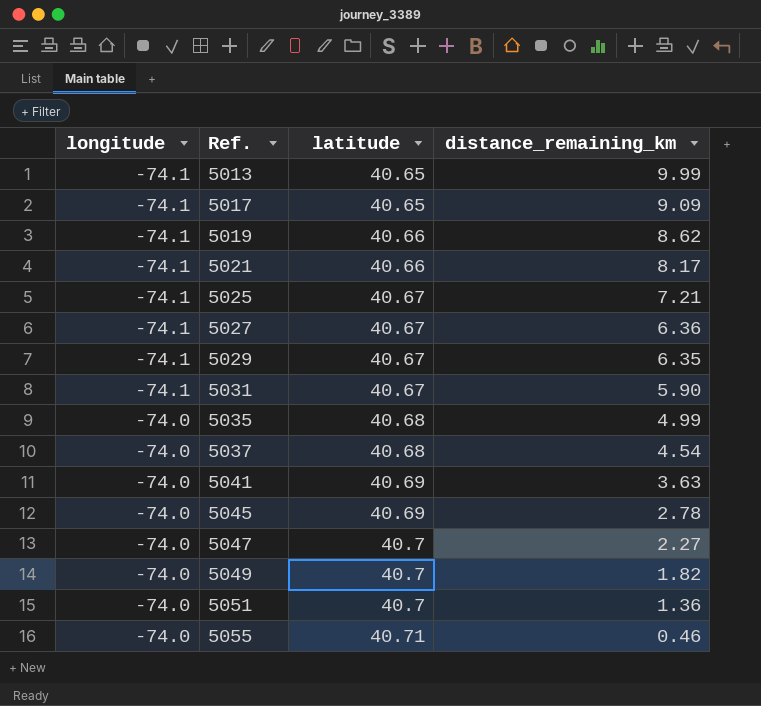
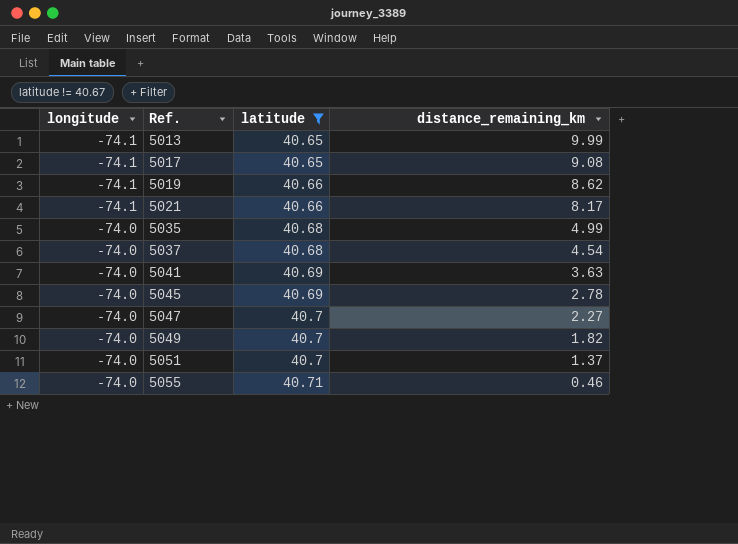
filter: none -> latitude != 40.67
5017 | distance_remaining_km: 9.09 -> 9.08
5051 | distance_remaining_km: 1.36 -> 1.37

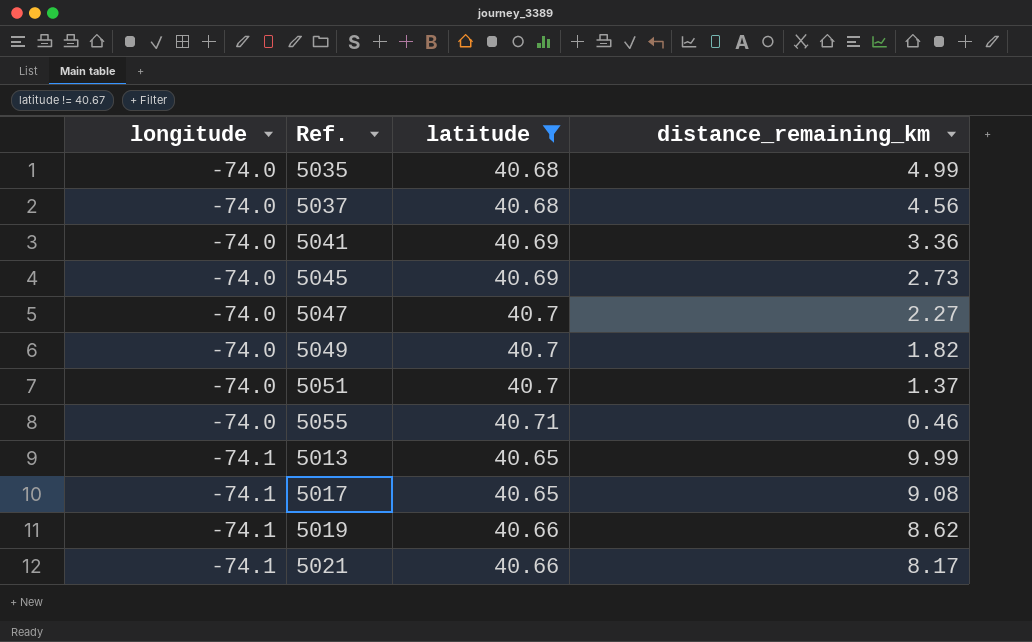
row order: longitude ascending -> longitude descending
5037 | distance_remaining_km: 4.54 -> 4.56
5041 | distance_remaining_km: 3.63 -> 3.36
5045 | distance_remaining_km: 2.78 -> 2.73

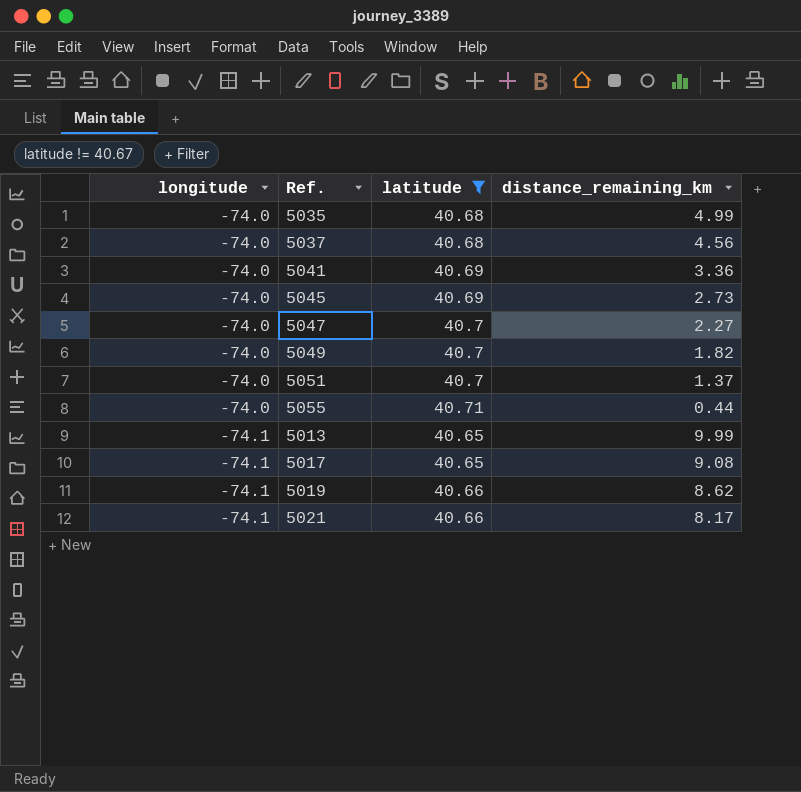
5055 | distance_remaining_km: 0.46 -> 0.44

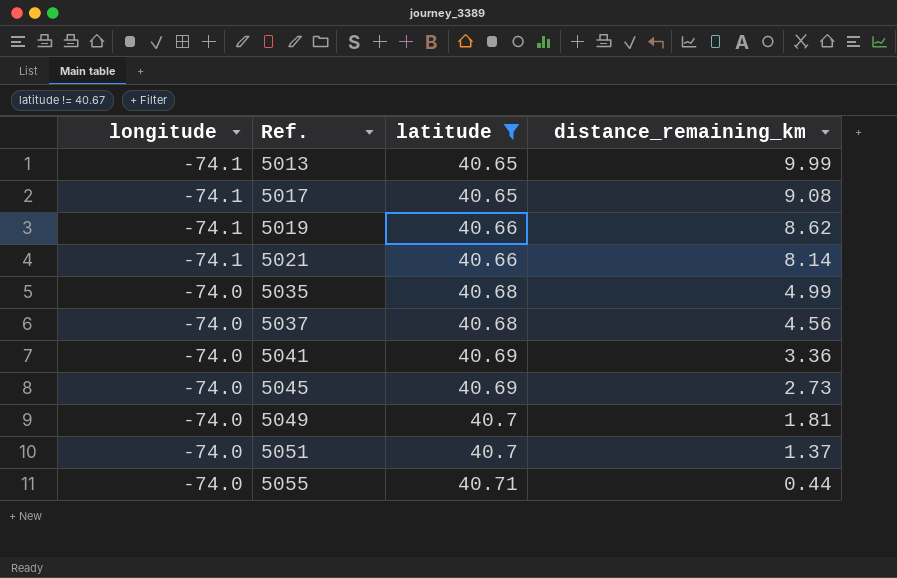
row order: longitude descending -> longitude ascending
row 5047: -74.0 | 40.7 | 2.27 -> none
5021 | distance_remaining_km: 8.17 -> 8.14
5049 | distance_remaining_km: 1.82 -> 1.81

